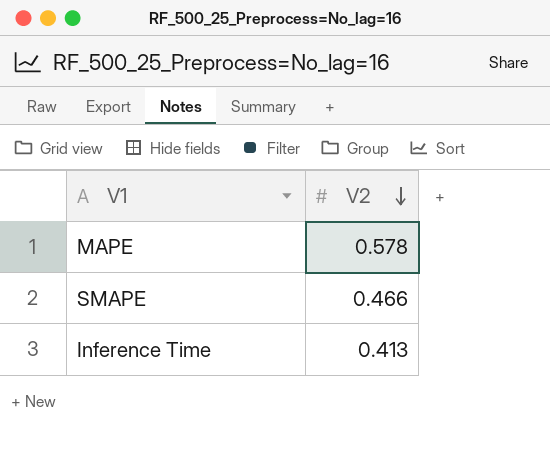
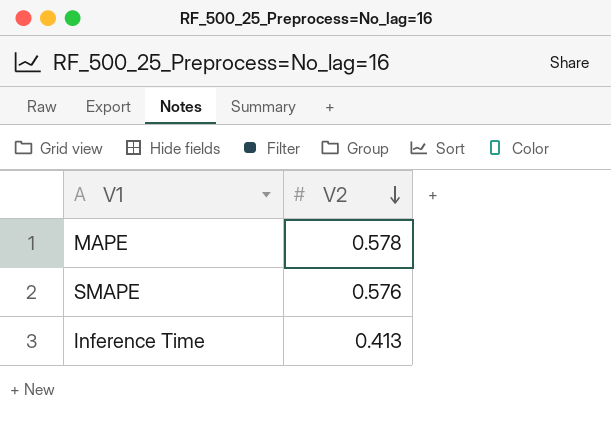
SMAPE | V2: 0.466 -> 0.576

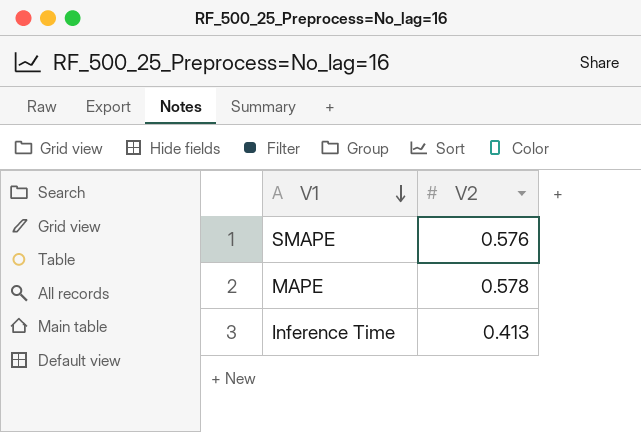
row order: V2 descending -> V1 descending

